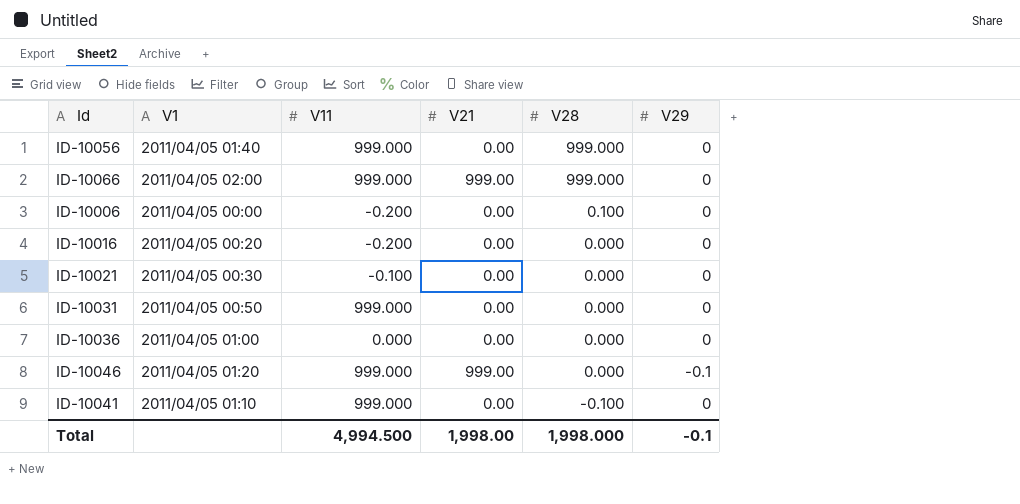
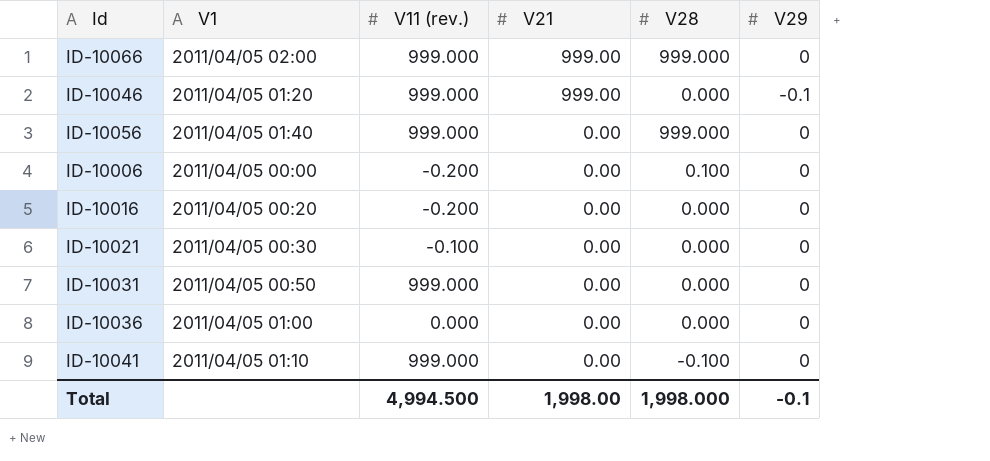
row order: V28 descending -> V21 descending
column name: V11 -> V11 (rev.)

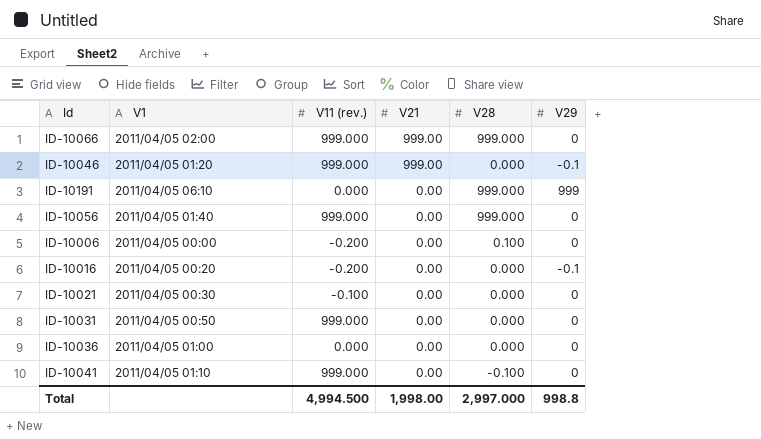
row ID-10191: none -> 2011/04/05 06:10 | 0.000 | 0.00 | 999.000 | 999
ID-10016 | V29: 0 -> -0.1
Total | V28: 1,998.000 -> 2,997.000
Total | V29: -0.1 -> 998.8

